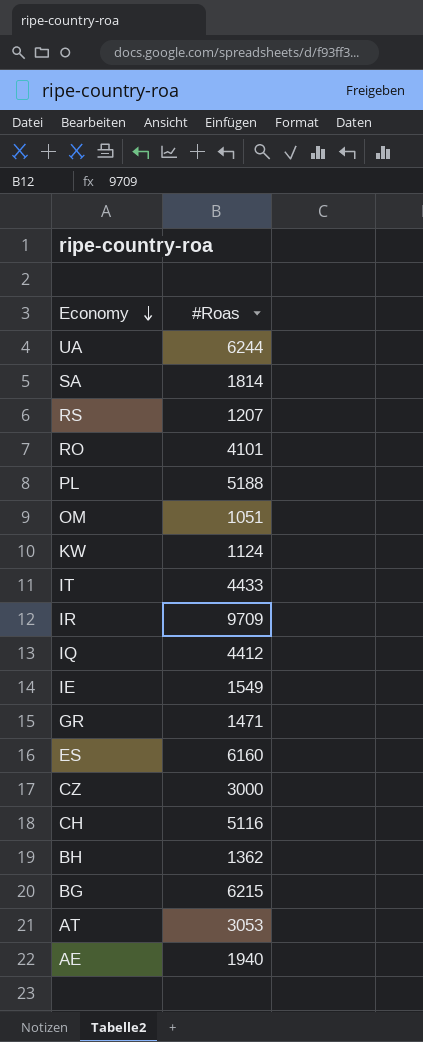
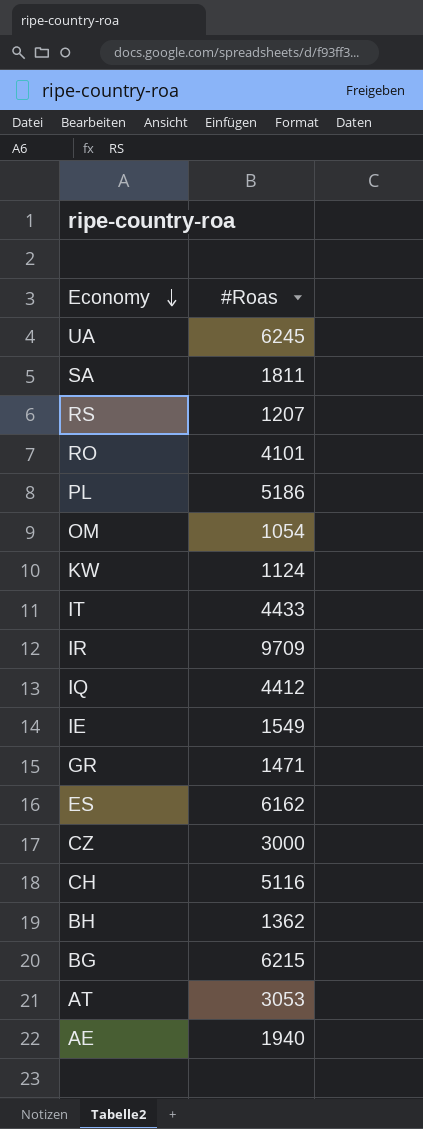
UA | #Roas: 6244 -> 6245
SA | #Roas: 1814 -> 1811
PL | #Roas: 5188 -> 5186
OM | #Roas: 1051 -> 1054
ES | #Roas: 6160 -> 6162

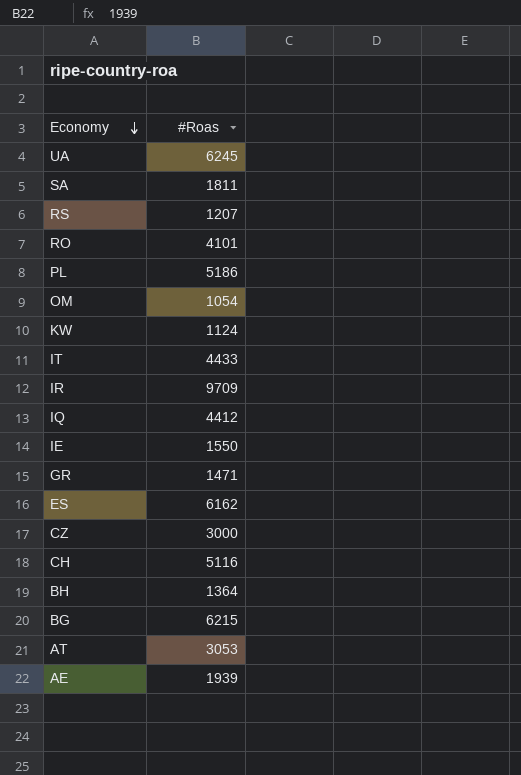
IE | #Roas: 1549 -> 1550
BH | #Roas: 1362 -> 1364
AE | #Roas: 1940 -> 1939

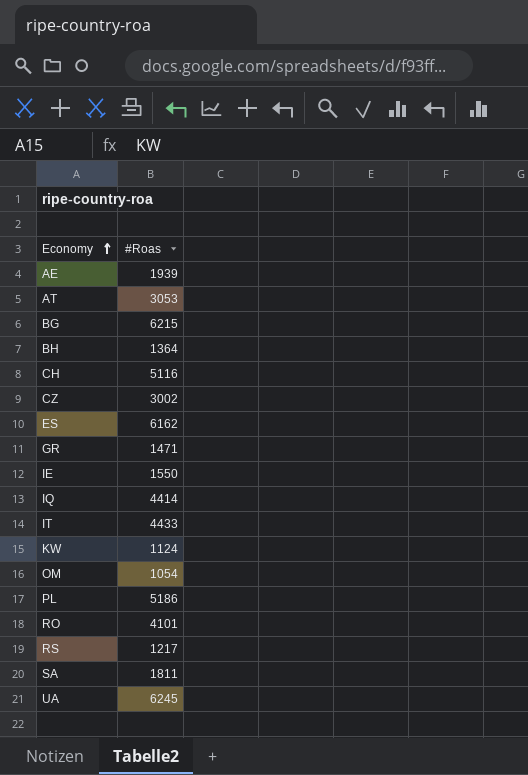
row order: Economy descending -> Economy ascending
row IR: 9709 -> none
CZ | #Roas: 3000 -> 3002
IQ | #Roas: 4412 -> 4414
RS | #Roas: 1207 -> 1217

